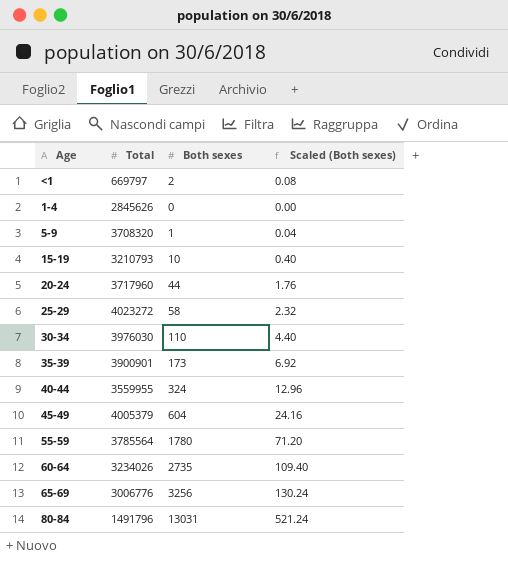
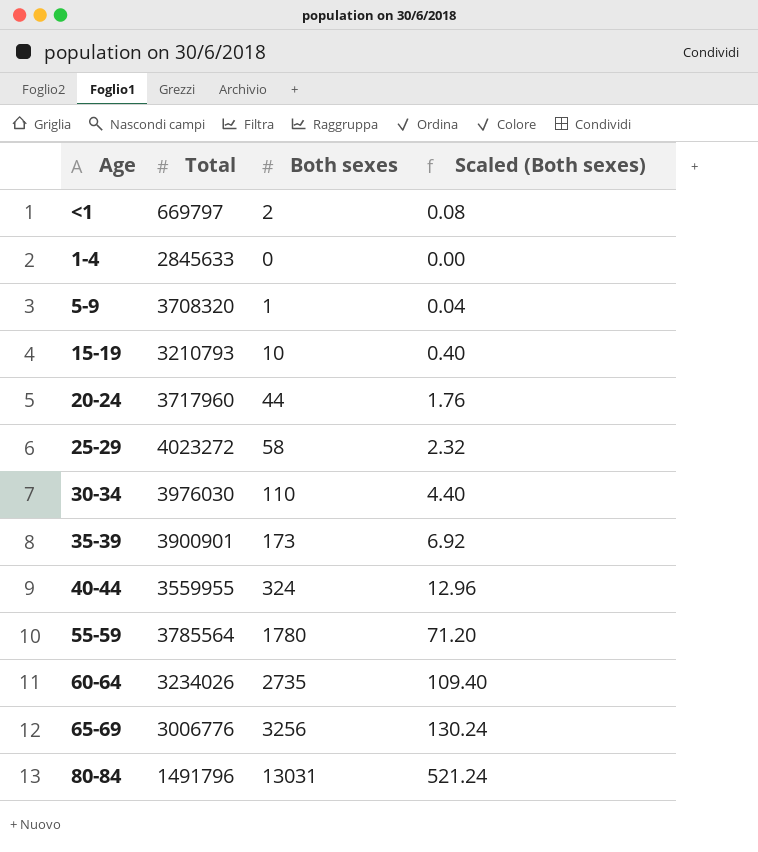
row 45-49: 4005379 | 604 | 24.16 -> none
1-4 | Total: 2845626 -> 2845633

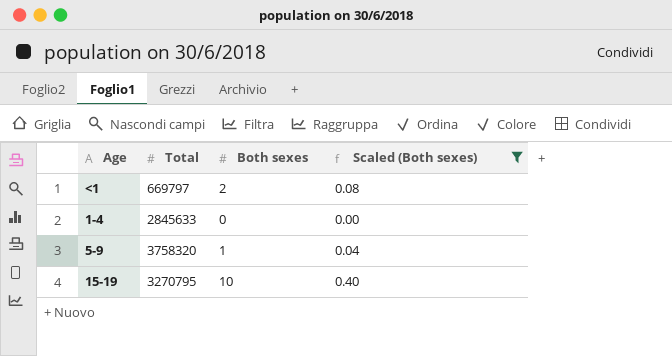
filter: none -> Scaled (Both sexes) <= 0.40
5-9 | Total: 3708320 -> 3758320
15-19 | Total: 3210793 -> 3270795

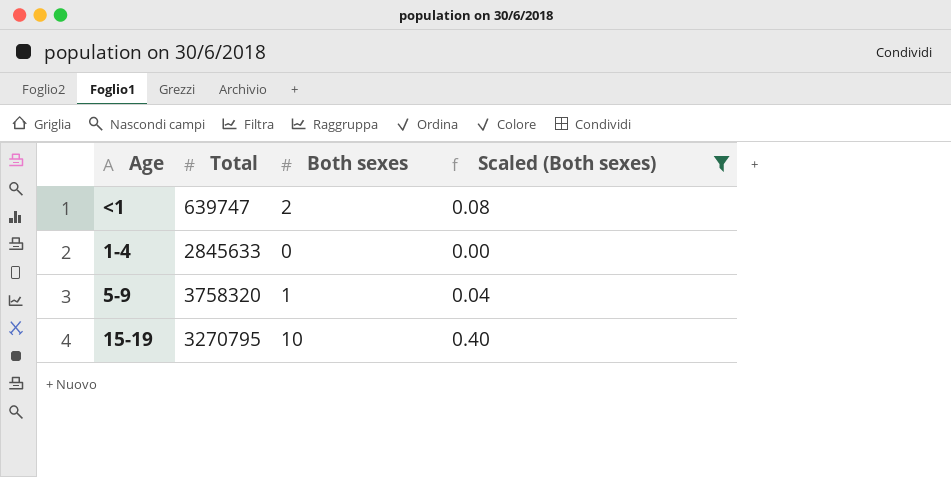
<1 | Total: 669797 -> 639747

